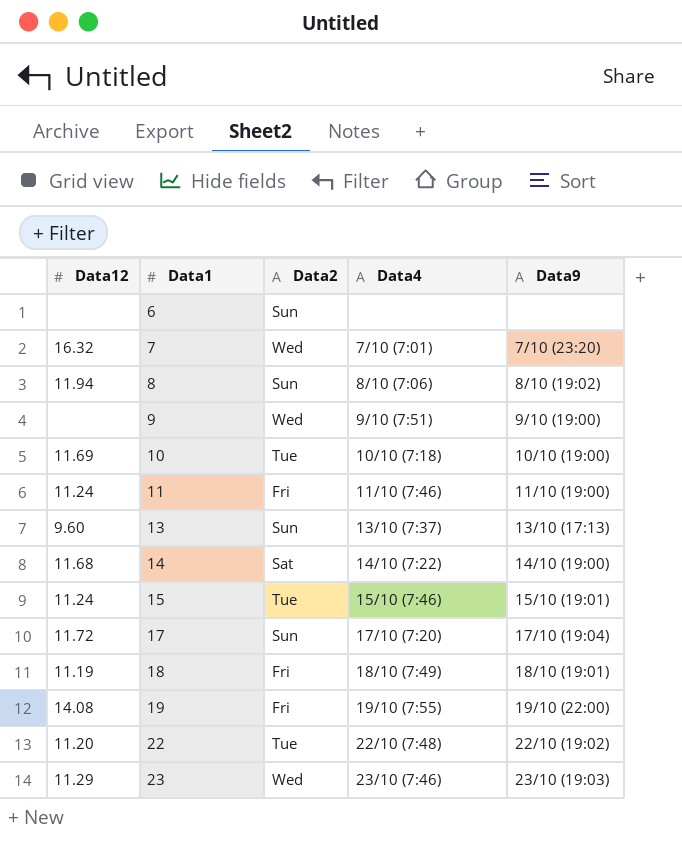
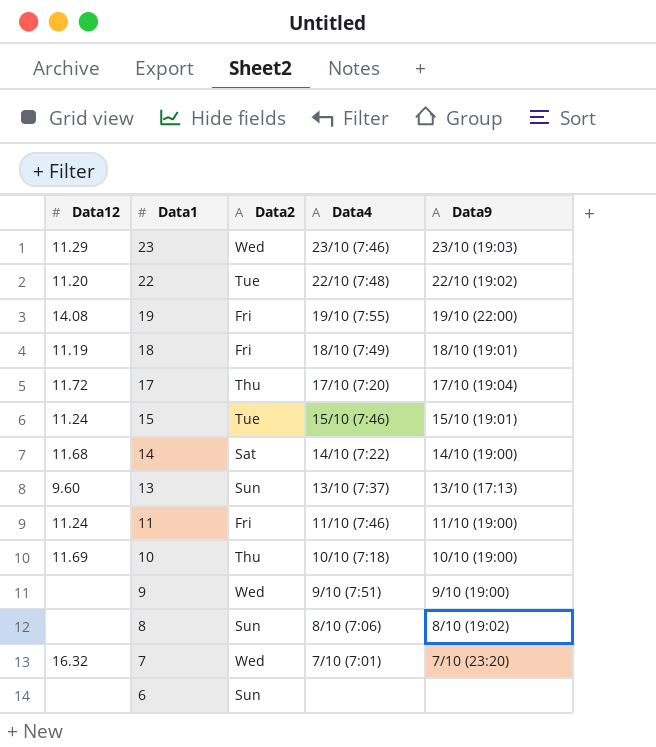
row order: Data1 ascending -> Data1 descending
17 | Data2: Sun -> Thu
10 | Data2: Tue -> Thu
8 | Data12: 11.94 -> none

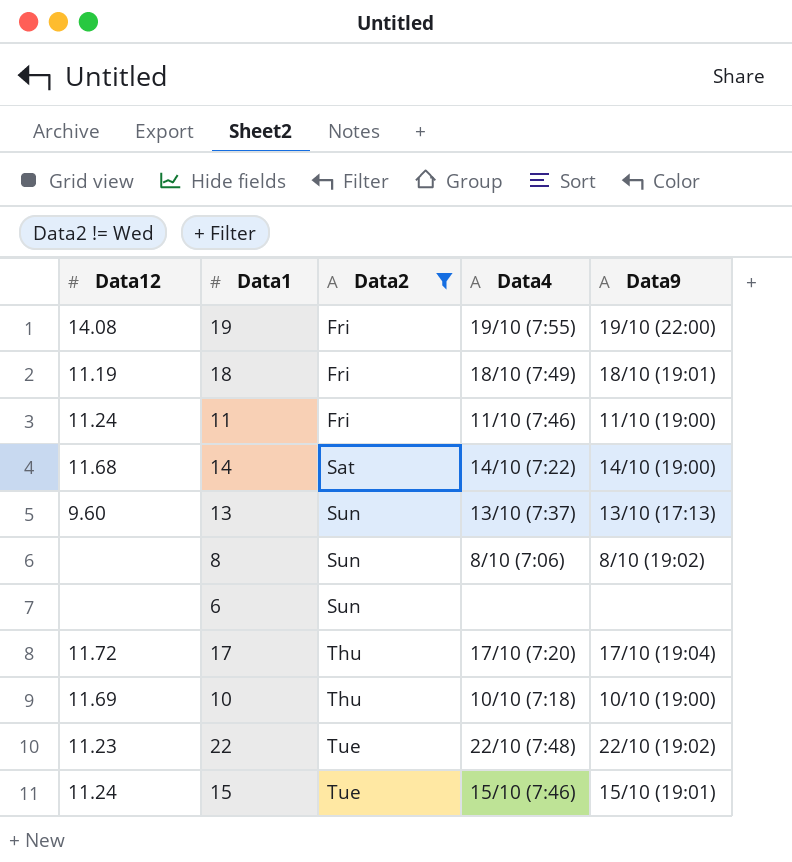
filter: none -> Data2 != Wed
row order: Data1 descending -> Data2 ascending
22 | Data12: 11.20 -> 11.23

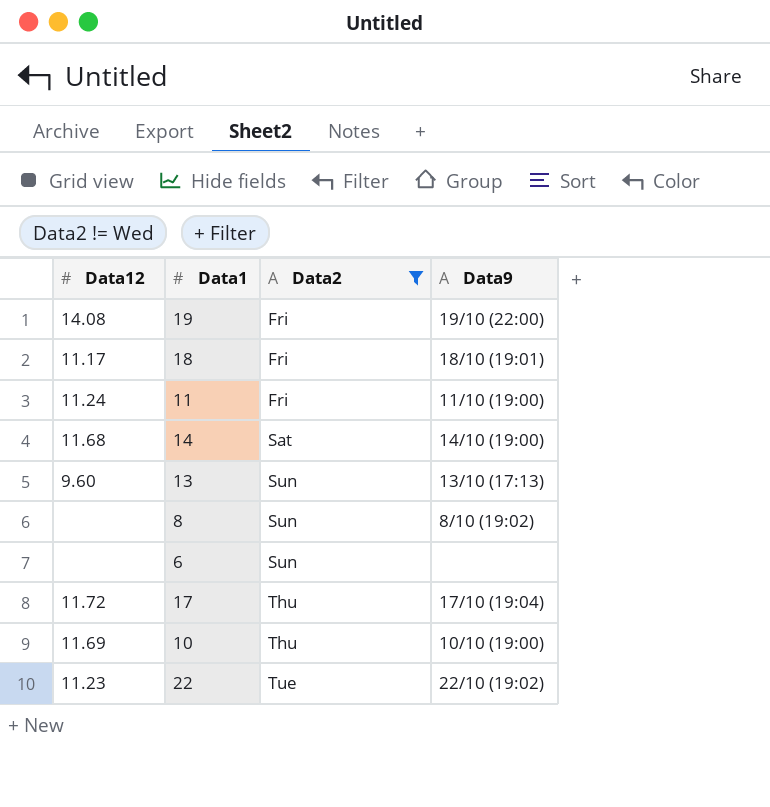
column Data4 | position: 4 -> none
row 15: 11.24 | Tue | 15/10 (7:46) | 15/10 (19:01) -> none
18 | Data12: 11.19 -> 11.17

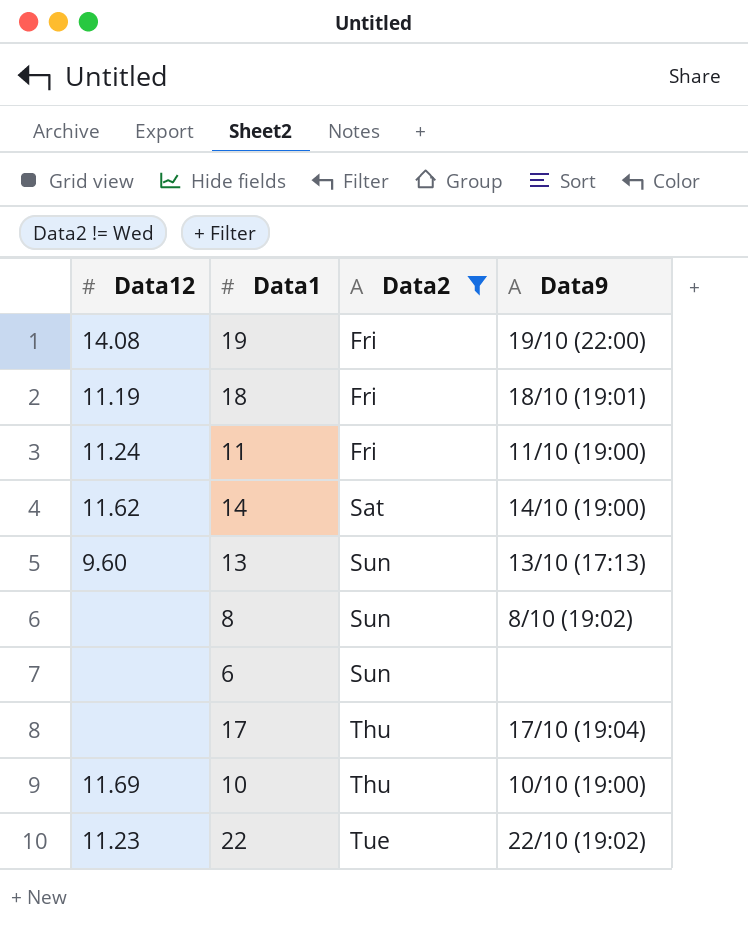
18 | Data12: 11.17 -> 11.19
14 | Data12: 11.68 -> 11.62
17 | Data12: 11.72 -> none

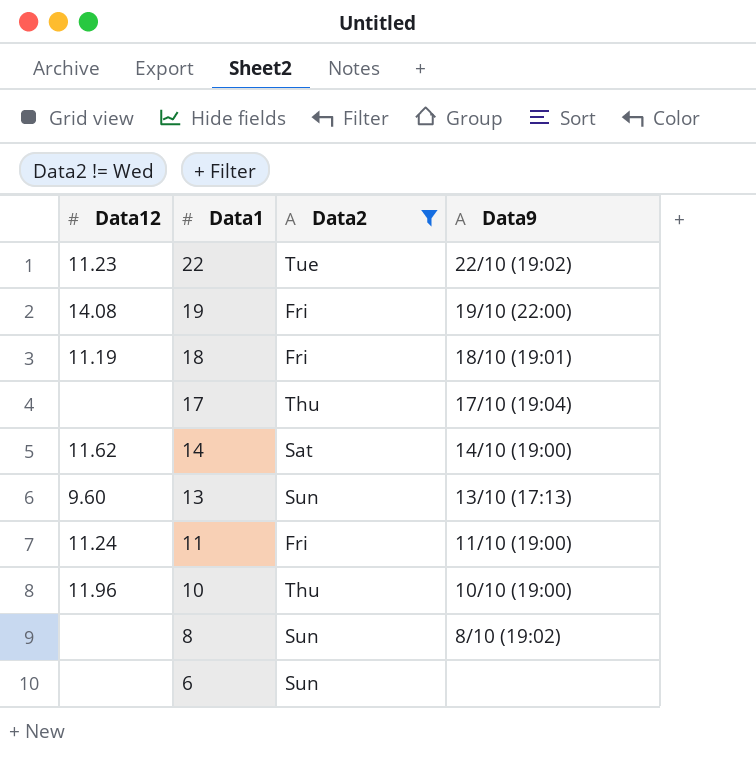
row order: Data2 ascending -> Data1 descending
10 | Data12: 11.69 -> 11.96

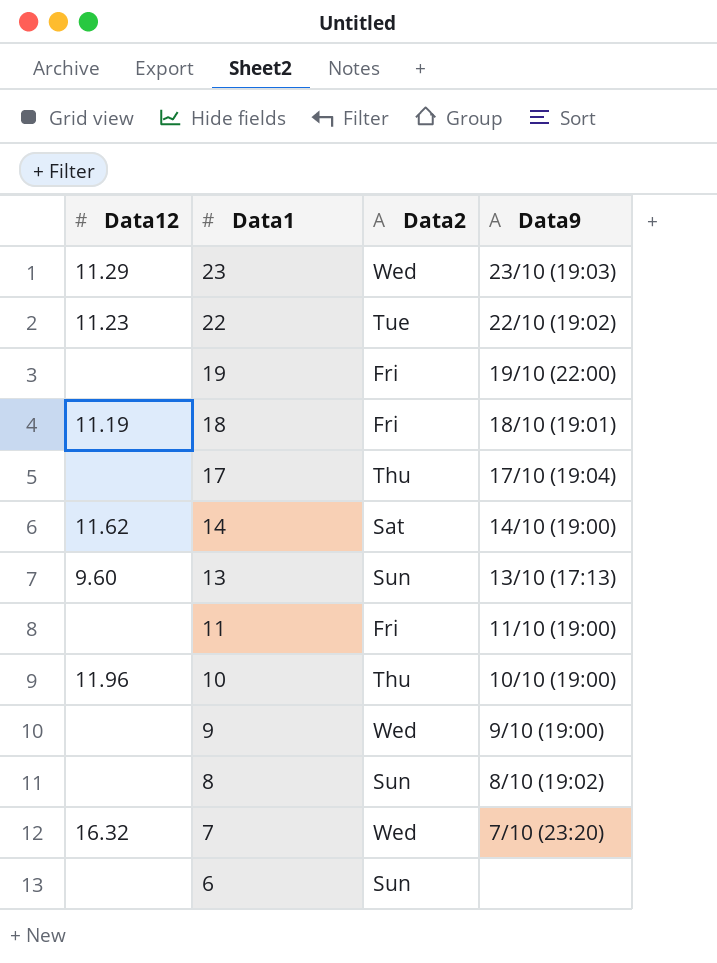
filter: Data2 != Wed -> none
19 | Data12: 14.08 -> none
11 | Data12: 11.24 -> none

